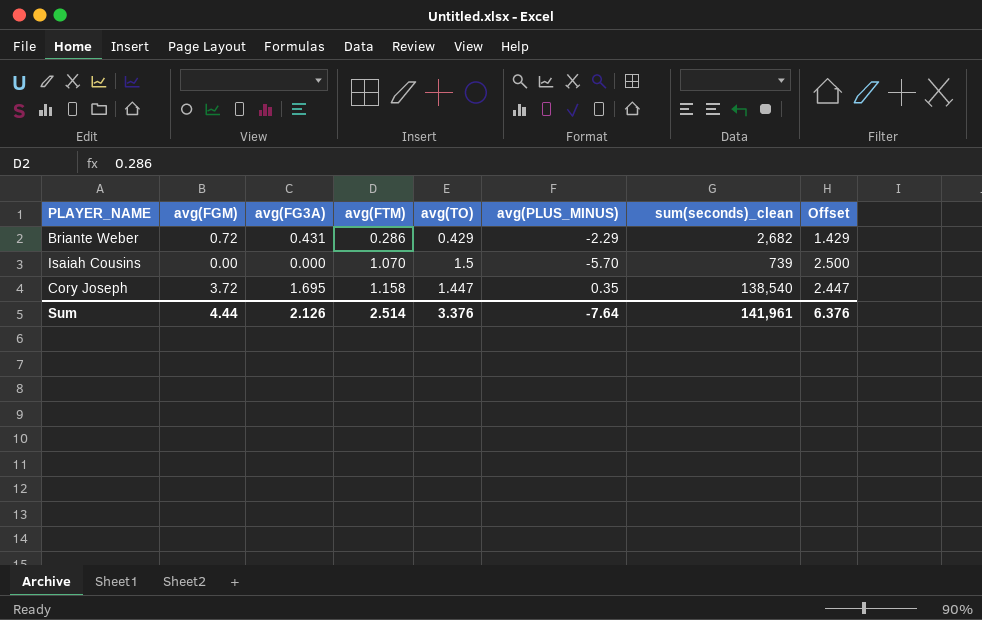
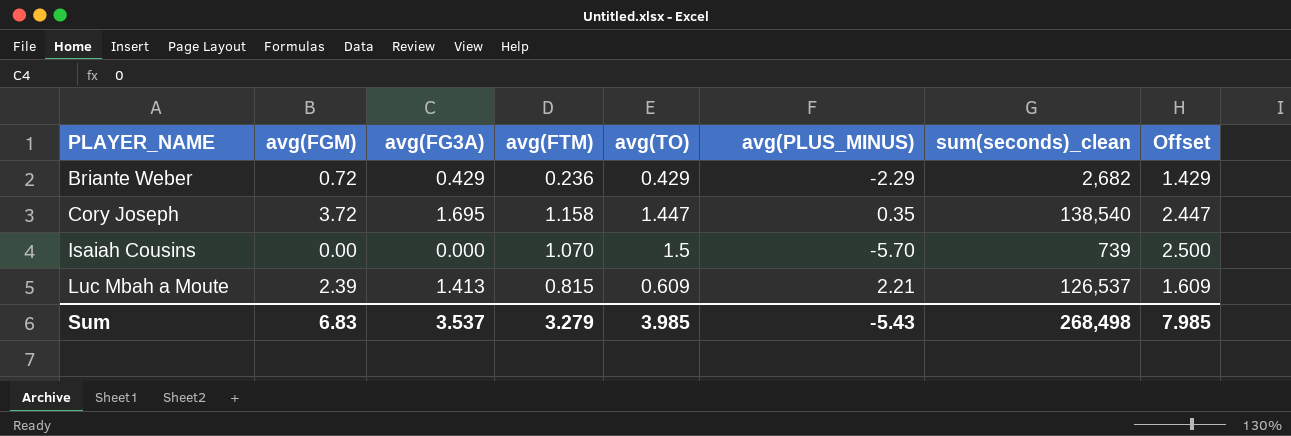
row order: avg(FTM) ascending -> PLAYER_NAME ascending
Briante Weber | avg(FG3A): 0.431 -> 0.429
Briante Weber | avg(FTM): 0.286 -> 0.236
row Luc Mbah a Moute: none -> 2.39 | 1.413 | 0.815 | 0.609 | 2.21 | 126,537 | 1.609
Sum | avg(FGM): 4.44 -> 6.83
Sum | avg(FG3A): 2.126 -> 3.537
Sum | avg(FTM): 2.514 -> 3.279
Sum | avg(TO): 3.376 -> 3.985
Sum | avg(PLUS_MINUS): -7.64 -> -5.43
Sum | sum(seconds)_clean: 141,961 -> 268,498
Sum | Offset: 6.376 -> 7.985

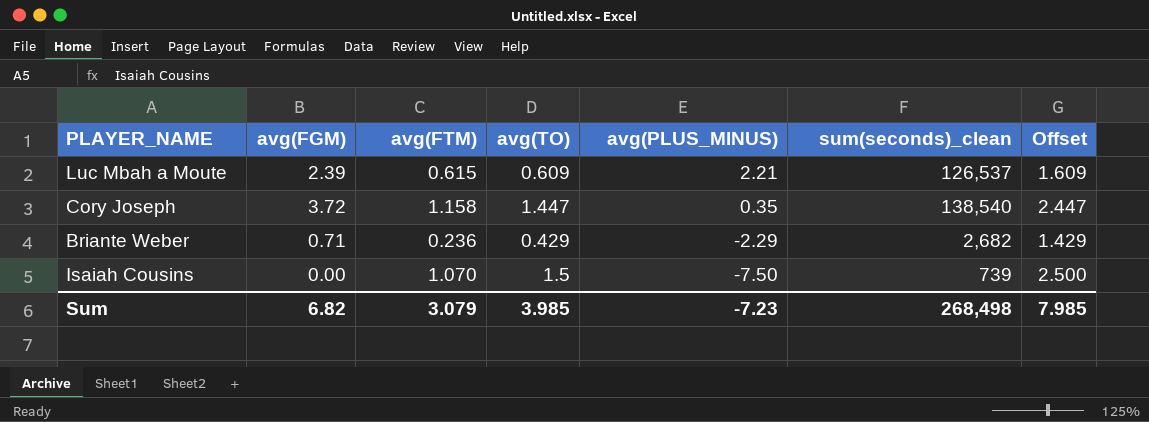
row order: PLAYER_NAME ascending -> avg(PLUS_MINUS) descending
column avg(FG3A) | position: 3 -> none
Luc Mbah a Moute | avg(FTM): 0.815 -> 0.615
Briante Weber | avg(FGM): 0.72 -> 0.71
Isaiah Cousins | avg(PLUS_MINUS): -5.70 -> -7.50
Sum | avg(FGM): 6.83 -> 6.82
Sum | avg(FTM): 3.279 -> 3.079
Sum | avg(PLUS_MINUS): -5.43 -> -7.23

